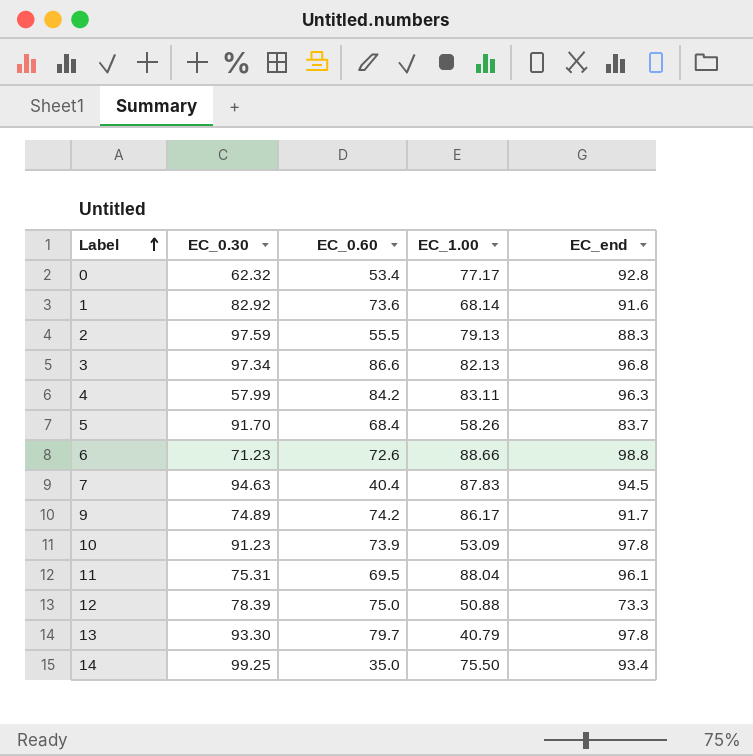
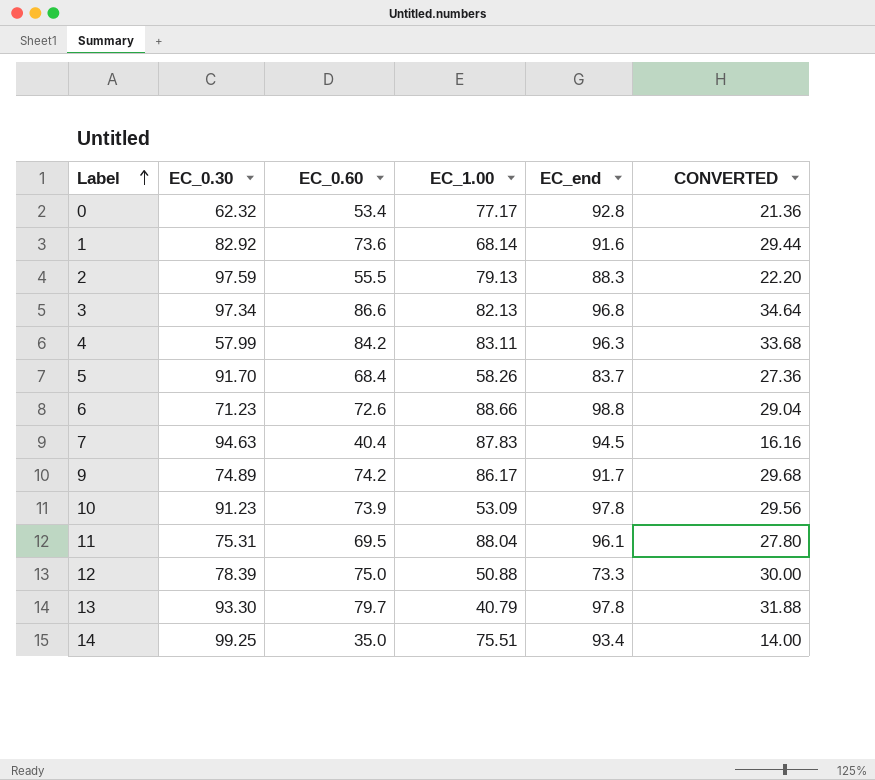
column CONVERTED | formula: none -> [EC_0.60] * 0.4
14 | EC_1.00: 75.50 -> 75.51

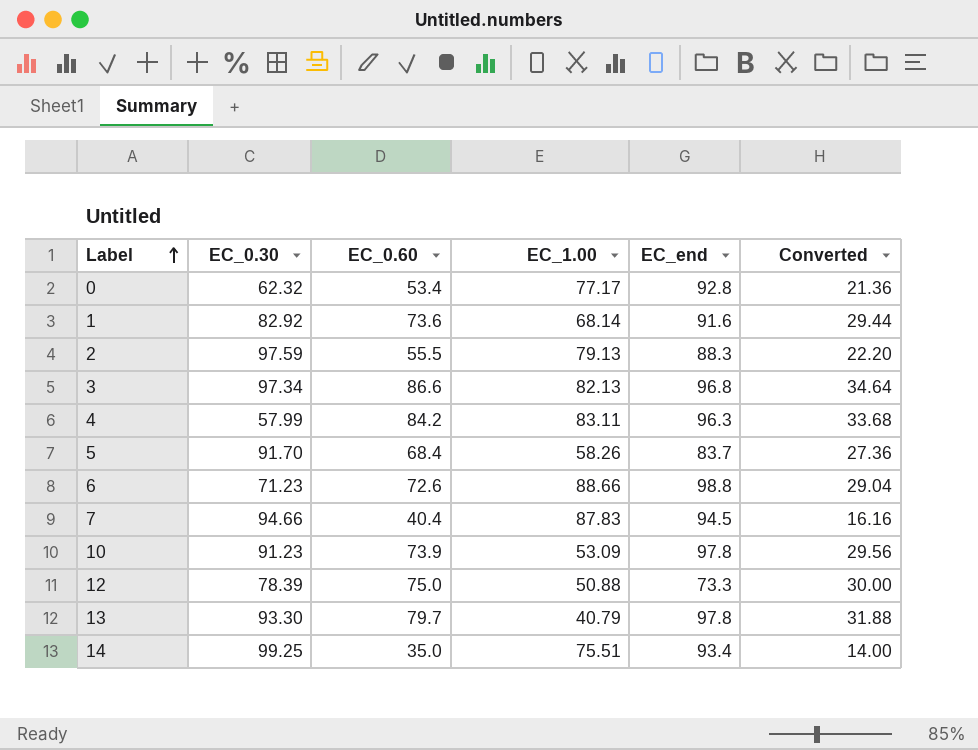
column name: CONVERTED -> Converted
row 9: 74.89 | 74.2 | 86.17 | 91.7 | 29.68 -> none
row 11: 75.31 | 69.5 | 88.04 | 96.1 | 27.80 -> none
7 | EC_0.30: 94.63 -> 94.66

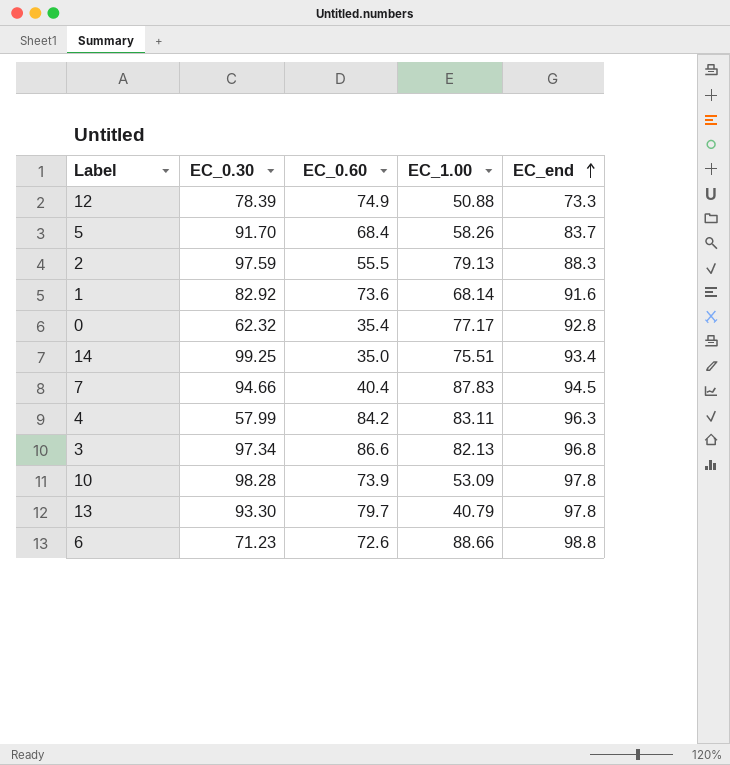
row order: Label ascending -> EC_end ascending
column Converted | formula: [EC_0.60] * 0.4 -> none
12 | EC_0.60: 75.0 -> 74.9
0 | EC_0.60: 53.4 -> 35.4
10 | EC_0.30: 91.23 -> 98.28

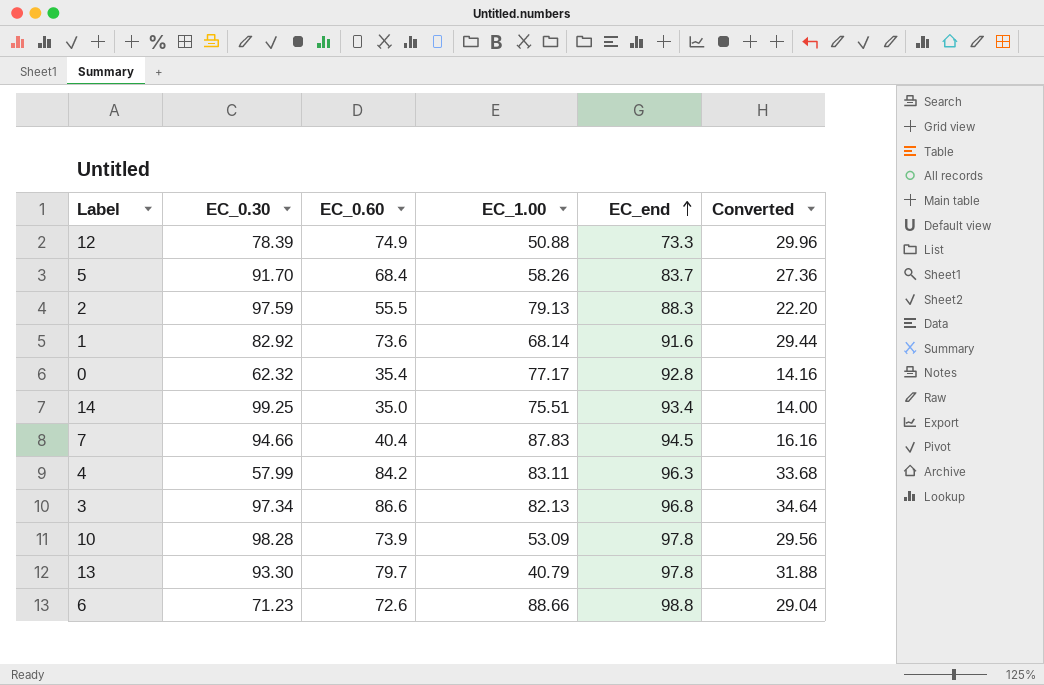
column Converted | formula: none -> [EC_0.60] * 0.4

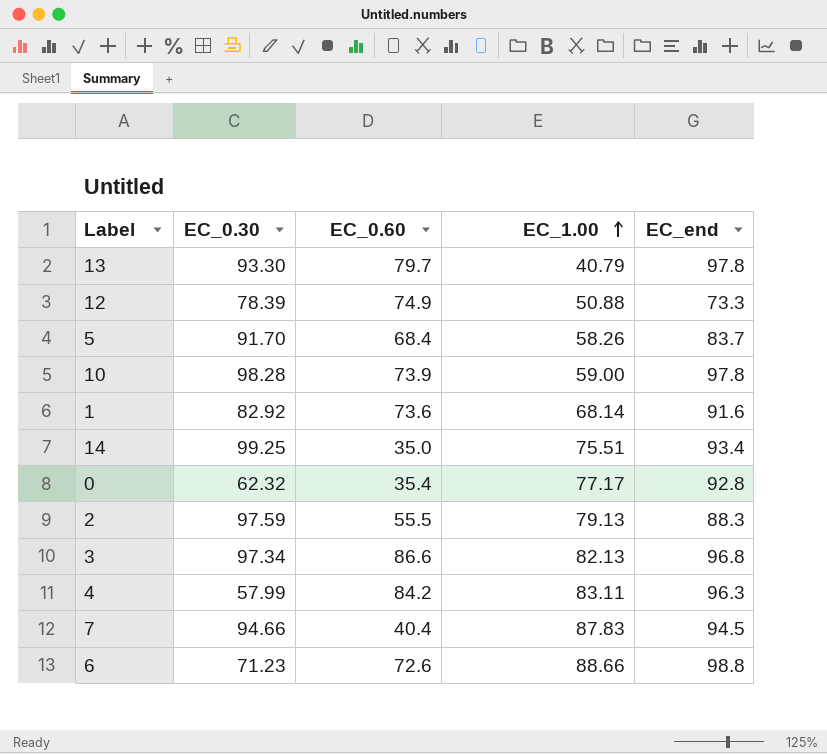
row order: EC_end ascending -> EC_1.00 ascending
column Converted | formula: [EC_0.60] * 0.4 -> none
10 | EC_1.00: 53.09 -> 59.00

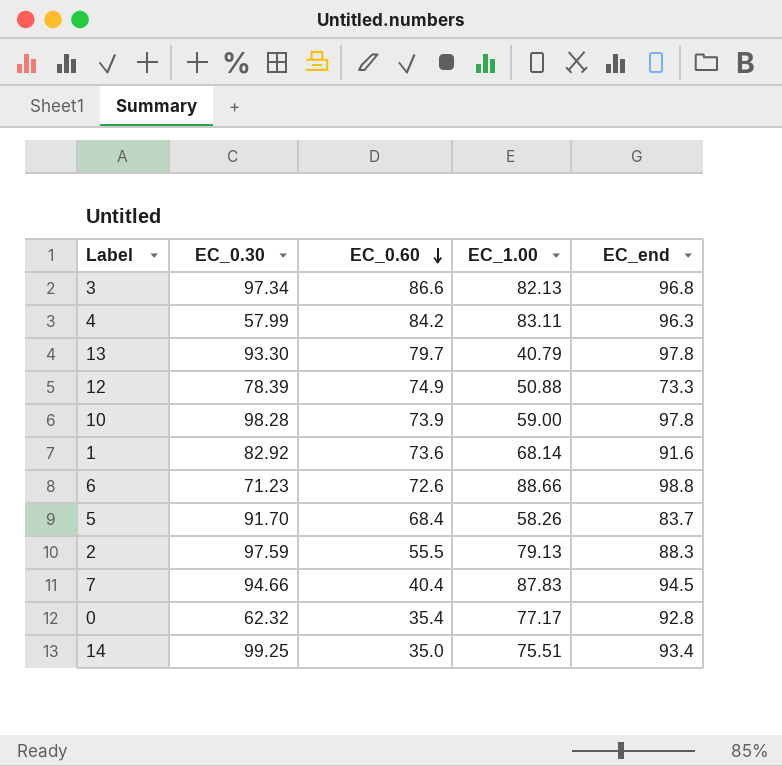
row order: EC_1.00 ascending -> EC_0.60 descending

